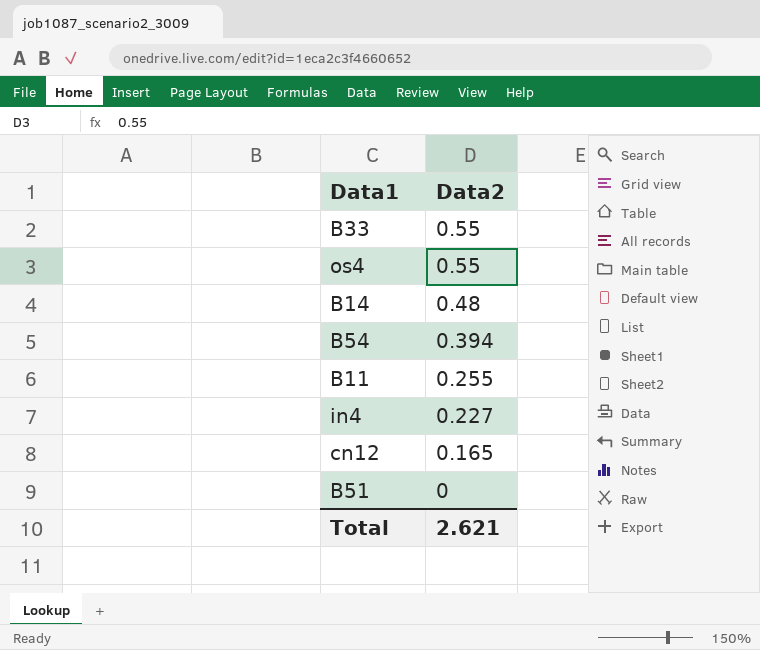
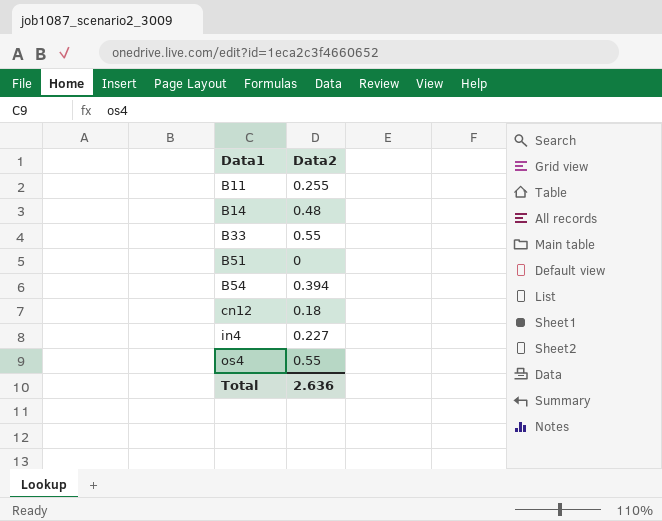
row order: Data2 descending -> Data1 ascending
cn12 | Data2: 0.165 -> 0.18
Total | Data2: 2.621 -> 2.636

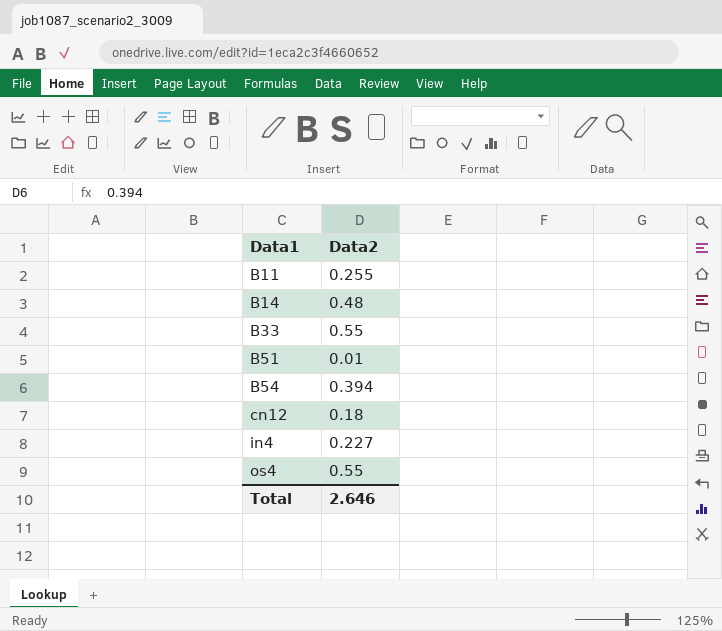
B51 | Data2: 0 -> 0.01
Total | Data2: 2.636 -> 2.646

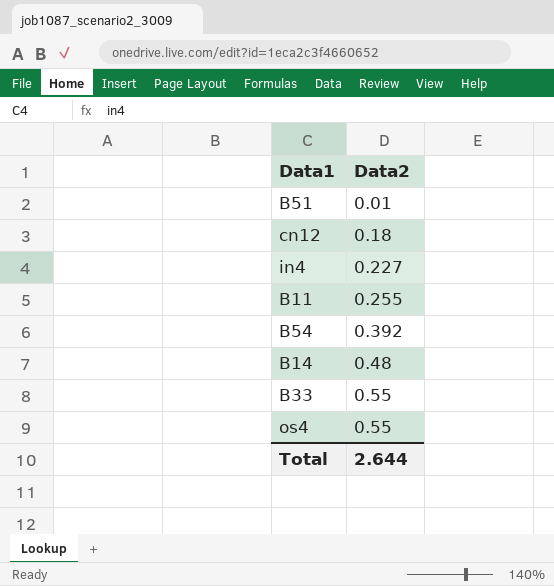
row order: Data1 ascending -> Data2 ascending
B54 | Data2: 0.394 -> 0.392
Total | Data2: 2.646 -> 2.644

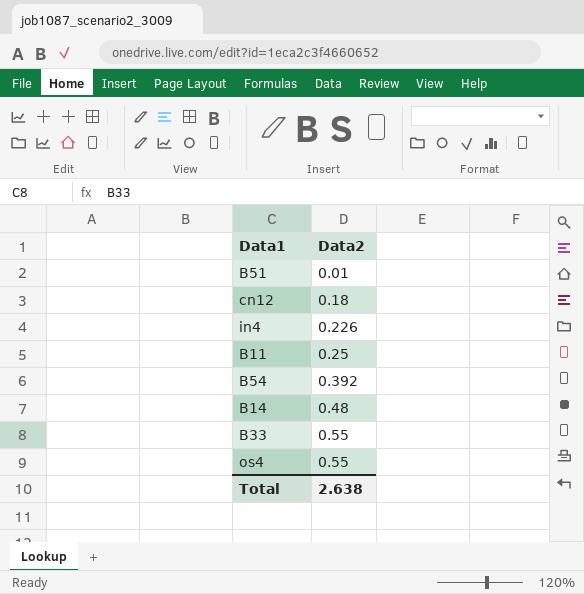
in4 | Data2: 0.227 -> 0.226
B11 | Data2: 0.255 -> 0.25
Total | Data2: 2.644 -> 2.638

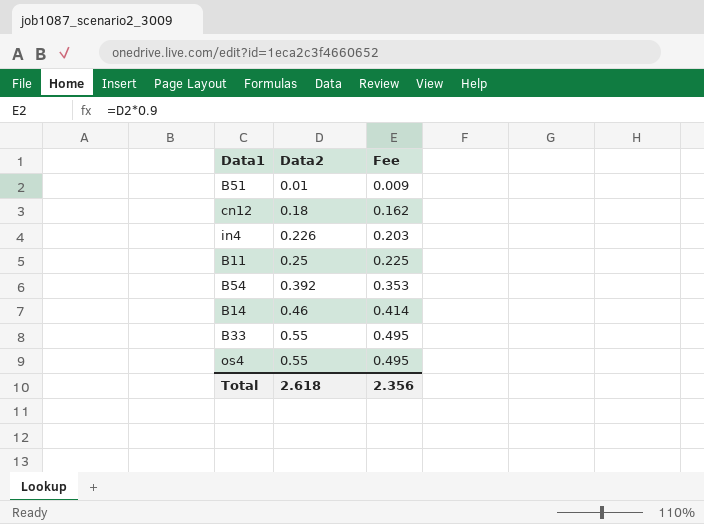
column Fee | formula: none -> [Data2] * 0.9
B14 | Data2: 0.48 -> 0.46
Total | Data2: 2.638 -> 2.618

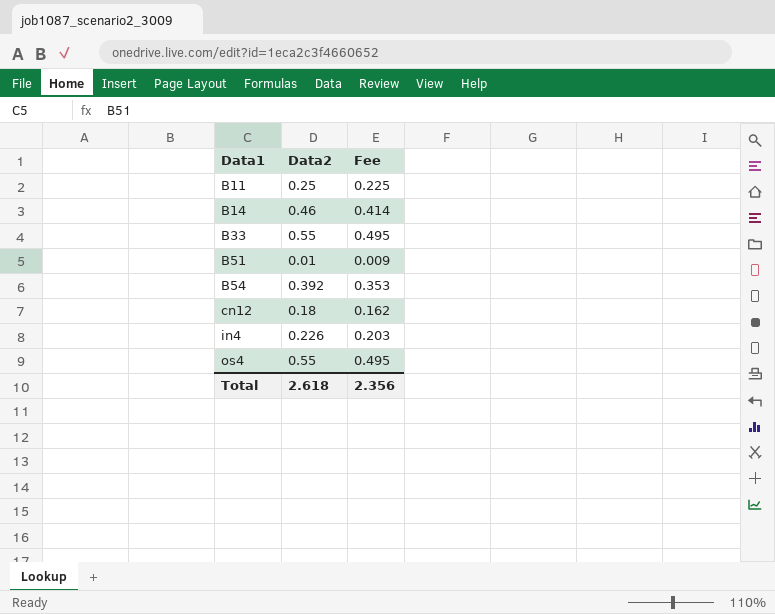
row order: Data2 ascending -> Data1 ascending

